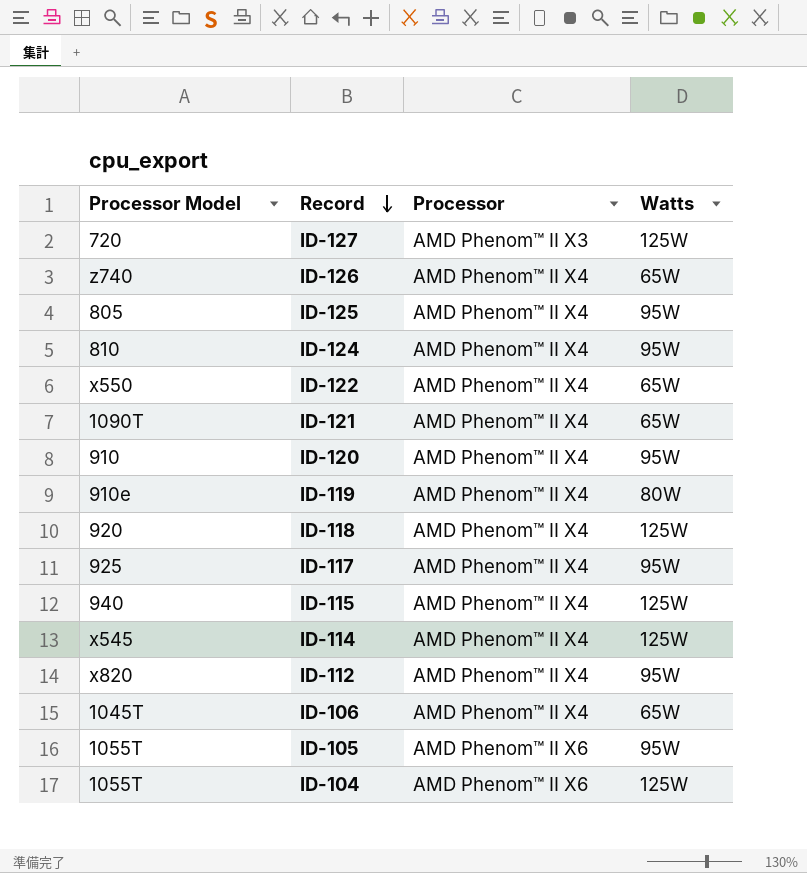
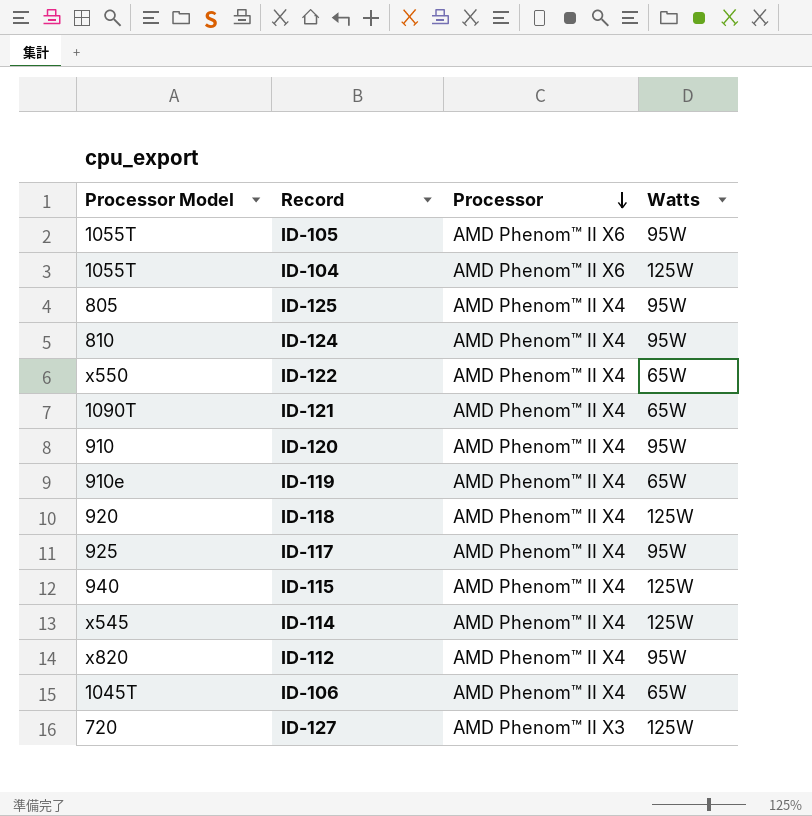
row order: Record descending -> Processor descending
row ID-126: z740 | AMD Phenom™ II X4 | 65W -> none
ID-119 | Watts: 80W -> 65W

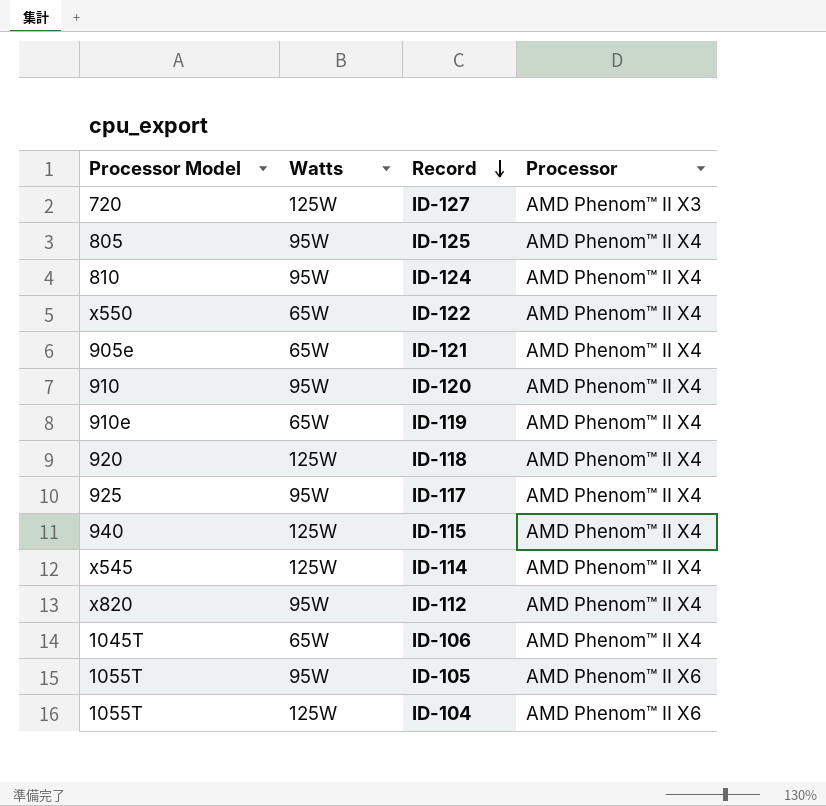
row order: Processor descending -> Record descending
column Watts | position: 4 -> 2
ID-121 | Processor Model: 1090T -> 905e

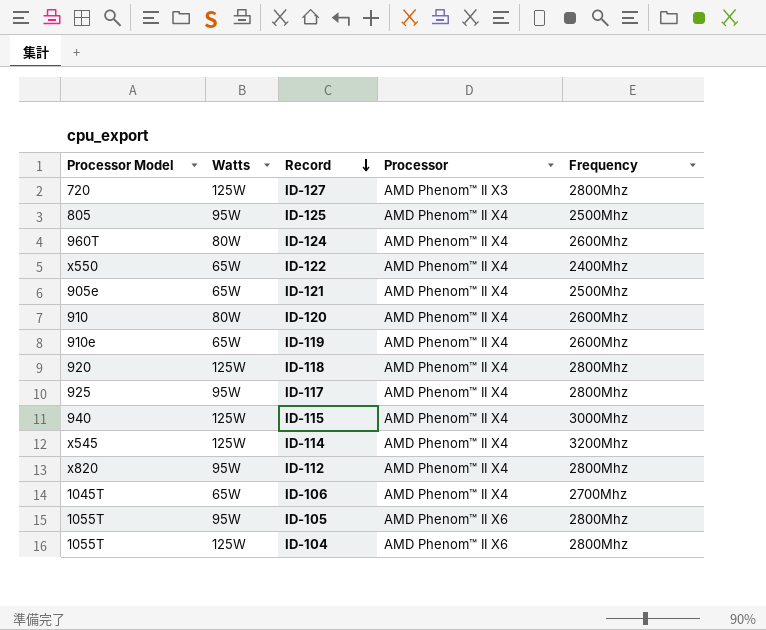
column Frequency | position: none -> 5
ID-124 | Processor Model: 810 -> 960T
ID-124 | Watts: 95W -> 80W
ID-120 | Watts: 95W -> 80W

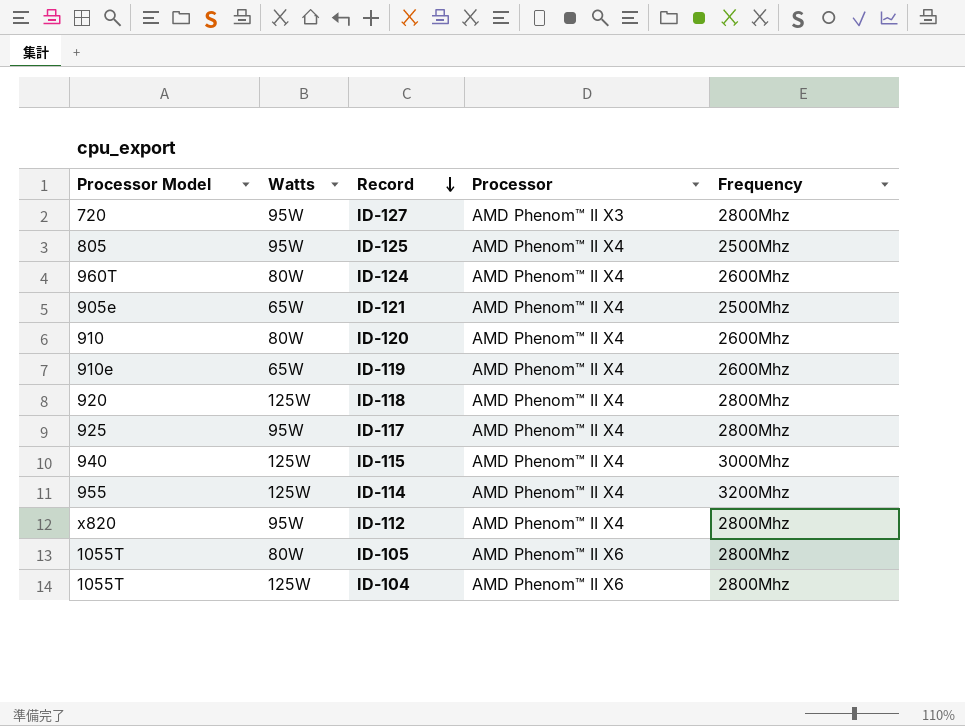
row ID-122: x550 | 65W | AMD Phenom™ II X4 | 2400Mhz -> none
row ID-106: 1045T | 65W | AMD Phenom™ II X4 | 2700Mhz -> none
ID-127 | Watts: 125W -> 95W
ID-114 | Processor Model: x545 -> 955
ID-105 | Watts: 95W -> 80W

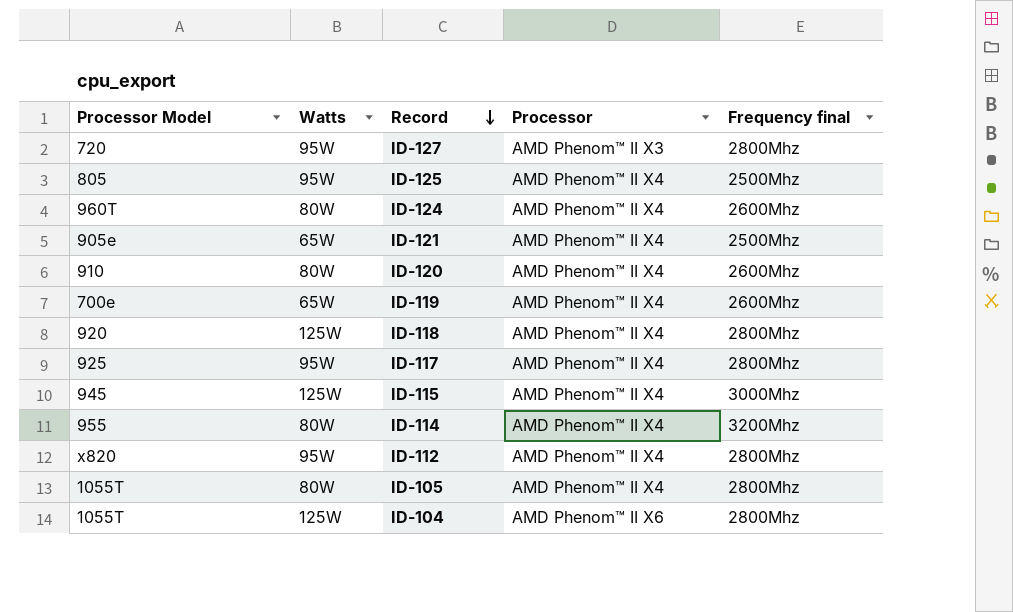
column name: Frequency -> Frequency final
ID-119 | Processor Model: 910e -> 700e
ID-115 | Processor Model: 940 -> 945
ID-114 | Watts: 125W -> 80W
ID-105 | Processor: AMD Phenom™ II X6 -> AMD Phenom™ II X4

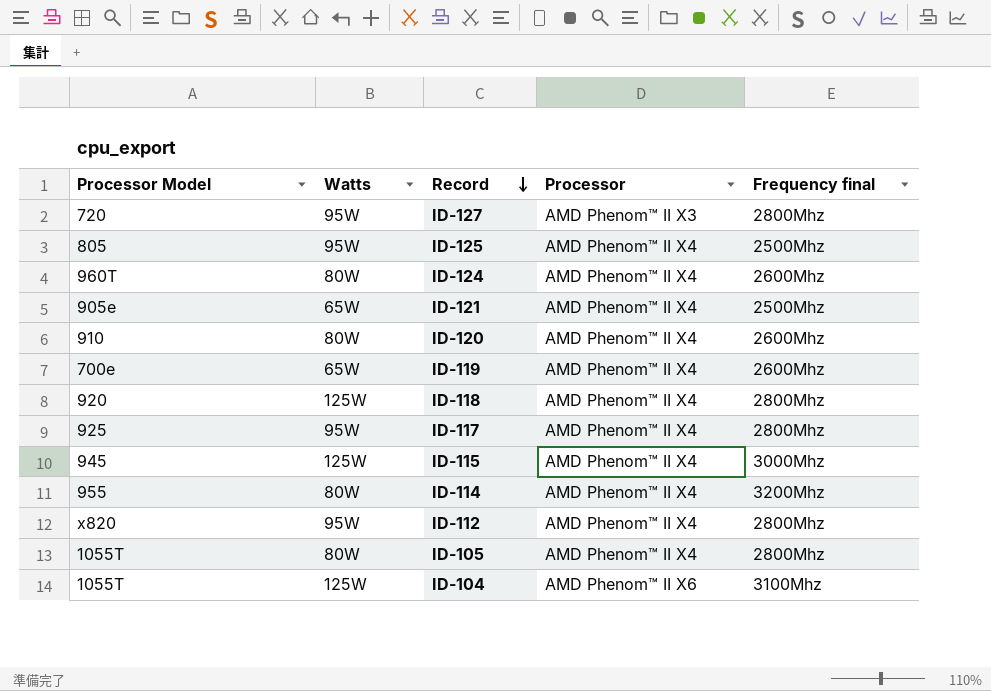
ID-104 | Frequency final: 2800Mhz -> 3100Mhz

